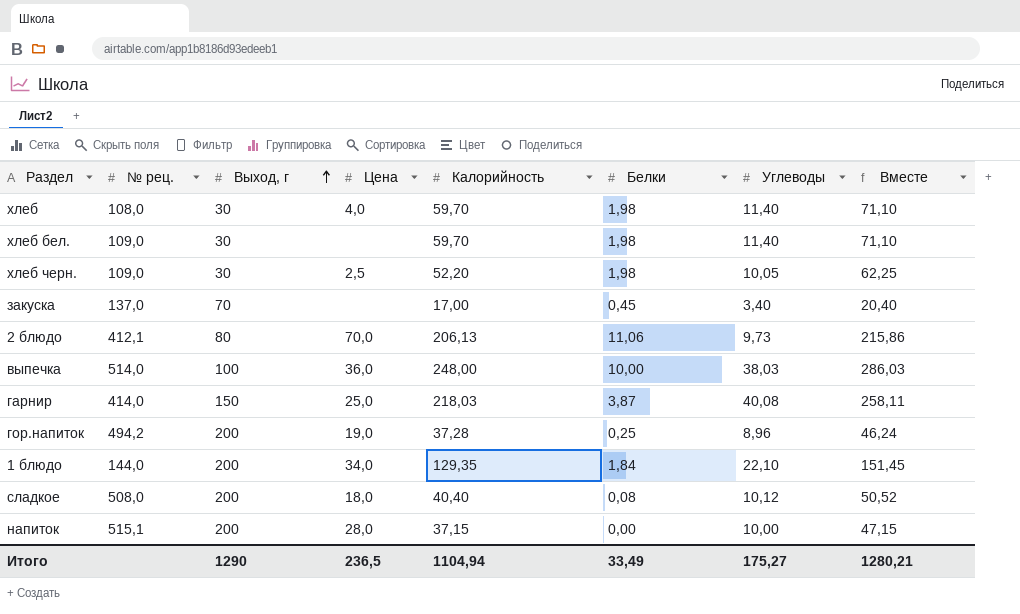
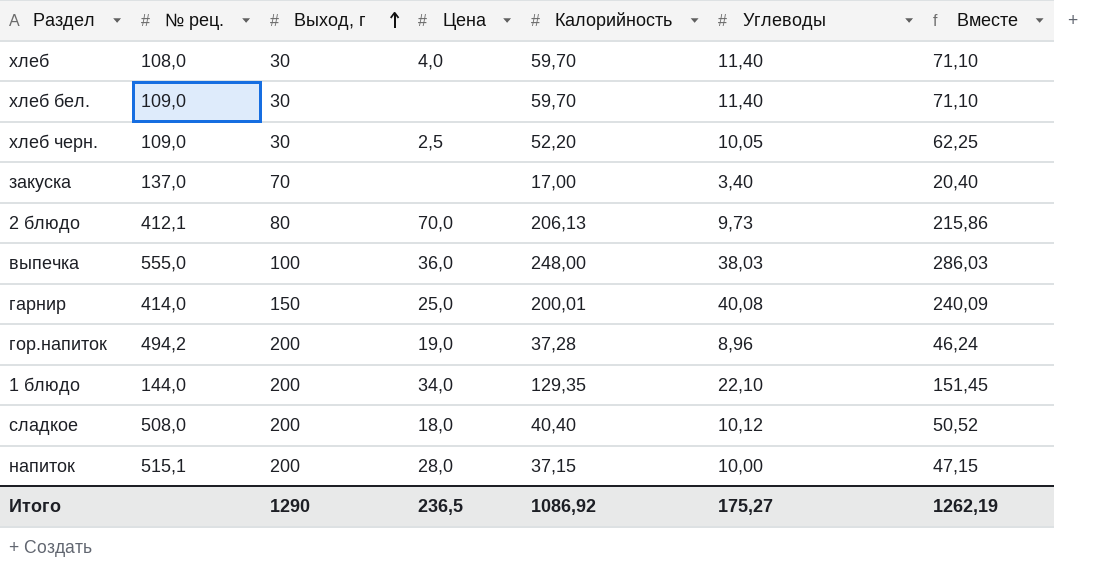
column Белки | position: 6 -> none
выпечка | № рец.: 514,0 -> 555,0
гарнир | Калорийность: 218,03 -> 200,01
гарнир | Вместе: 258,11 -> 240,09
Итого | Калорийность: 1104,94 -> 1086,92
Итого | Вместе: 1280,21 -> 1262,19

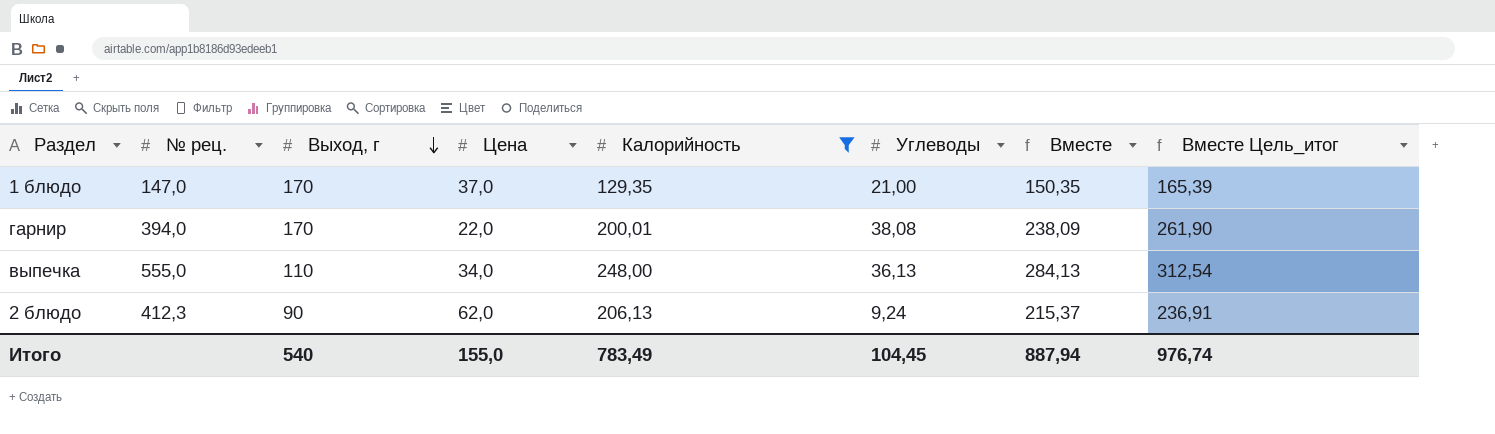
filter: none -> Калорийность >= 129,35
row order: Выход, г ascending -> Выход, г descending
column Вместе Цель_итог | formula: none -> [Вместе] * 1,1
1 блюдо | № рец.: 144,0 -> 147,0
1 блюдо | Выход, г: 200 -> 170
1 блюдо | Цена: 34,0 -> 37,0
1 блюдо | Углеводы: 22,10 -> 21,00
1 блюдо | Вместе: 151,45 -> 150,35
гарнир | № рец.: 414,0 -> 394,0
гарнир | Выход, г: 150 -> 170
гарнир | Цена: 25,0 -> 22,0
гарнир | Углеводы: 40,08 -> 38,08
гарнир | Вместе: 240,09 -> 238,09
выпечка | Выход, г: 100 -> 110
выпечка | Цена: 36,0 -> 34,0
выпечка | Углеводы: 38,03 -> 36,13
выпечка | Вместе: 286,03 -> 284,13
2 блюдо | № рец.: 412,1 -> 412,3
2 блюдо | Выход, г: 80 -> 90
2 блюдо | Цена: 70,0 -> 62,0
2 блюдо | Углеводы: 9,73 -> 9,24
2 блюдо | Вместе: 215,86 -> 215,37
Итого | Выход, г: 1290 -> 540
Итого | Цена: 236,5 -> 155,0
Итого | Калорийность: 1086,92 -> 783,49
Итого | Углеводы: 175,27 -> 104,45
Итого | Вместе: 1262,19 -> 887,94

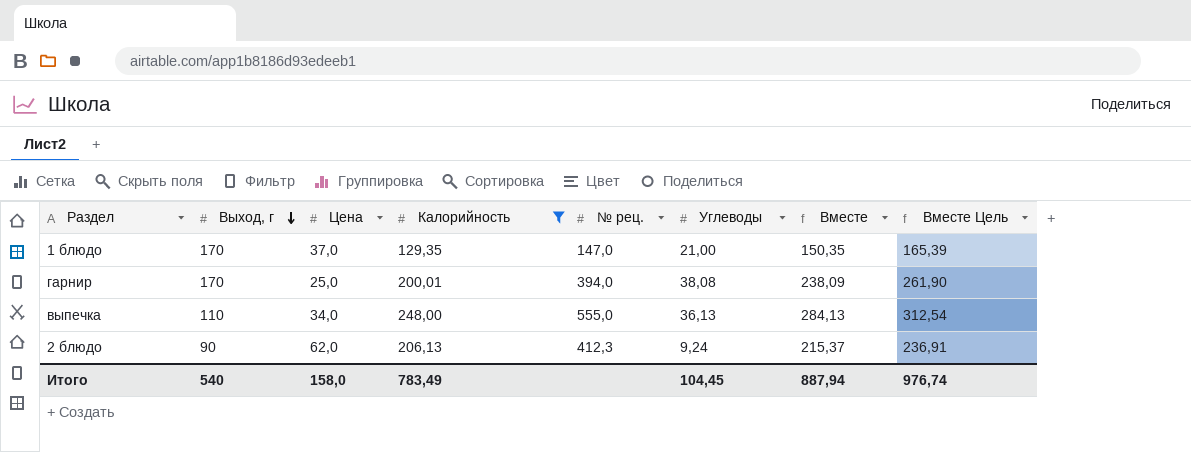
column № рец. | position: 2 -> 5
column name: Вместе Цель_итог -> Вместе Цель
гарнир | Цена: 22,0 -> 25,0
Итого | Цена: 155,0 -> 158,0

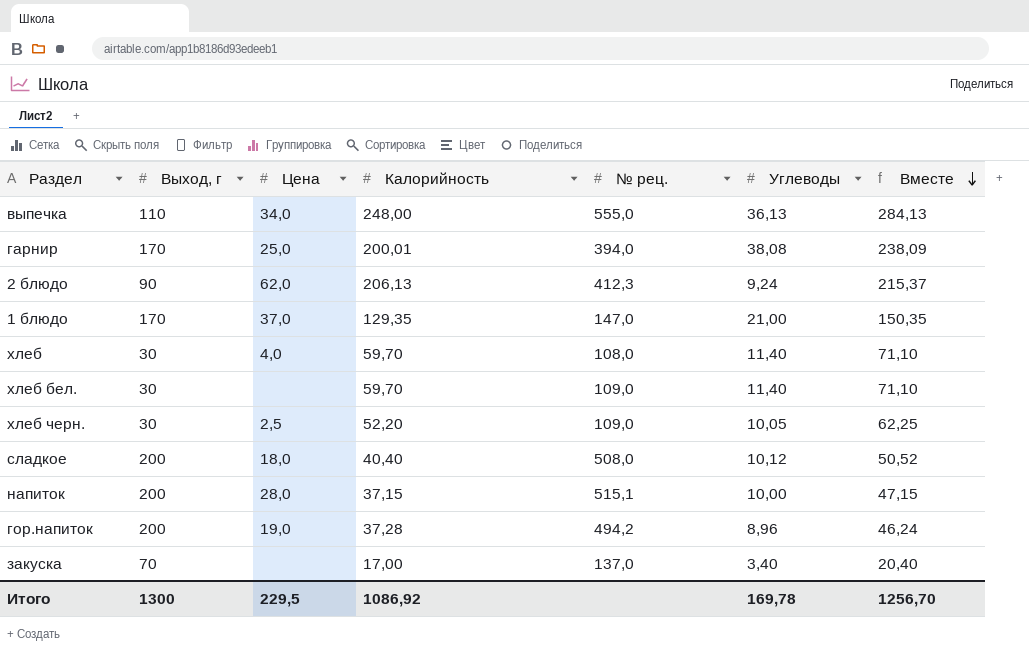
filter: Калорийность >= 129,35 -> none
row order: Выход, г descending -> Вместе descending
column Вместе Цель | formula: [Вместе] * 1,1 -> none
Итого | Выход, г: 540 -> 1300
Итого | Цена: 158,0 -> 229,5
Итого | Калорийность: 783,49 -> 1086,92
Итого | Углеводы: 104,45 -> 169,78
Итого | Вместе: 887,94 -> 1256,70

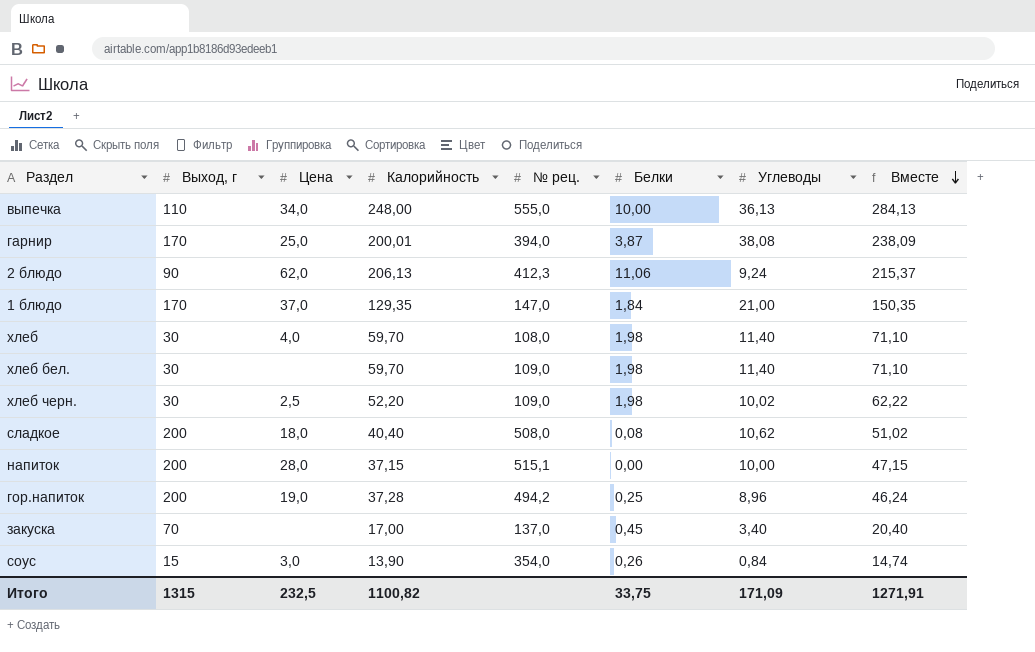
column Белки | position: none -> 6
хлеб черн. | Углеводы: 10,05 -> 10,02
хлеб черн. | Вместе: 62,25 -> 62,22
сладкое | Углеводы: 10,12 -> 10,62
сладкое | Вместе: 50,52 -> 51,02
row соус: none -> 15 | 3,0 | 13,90 | 354,0 | 0,26 | 0,84 | 14,74
Итого | Выход, г: 1300 -> 1315
Итого | Цена: 229,5 -> 232,5
Итого | Калорийность: 1086,92 -> 1100,82
Итого | Углеводы: 169,78 -> 171,09
Итого | Вместе: 1256,70 -> 1271,91

